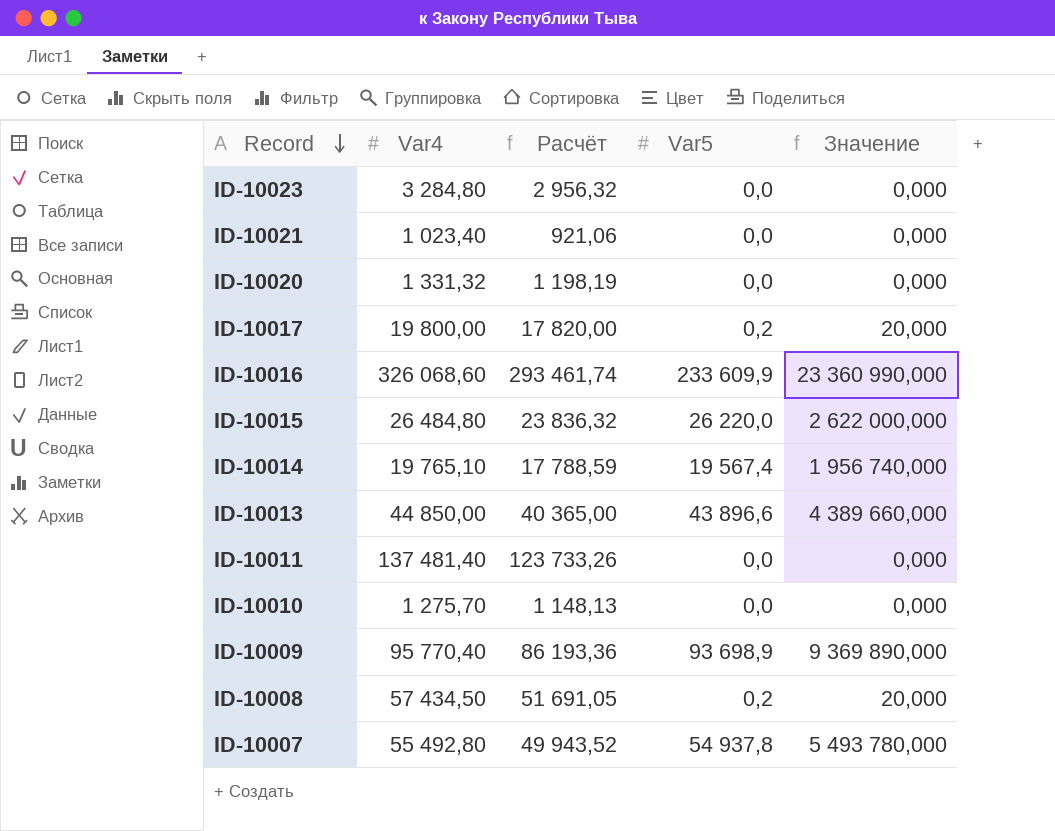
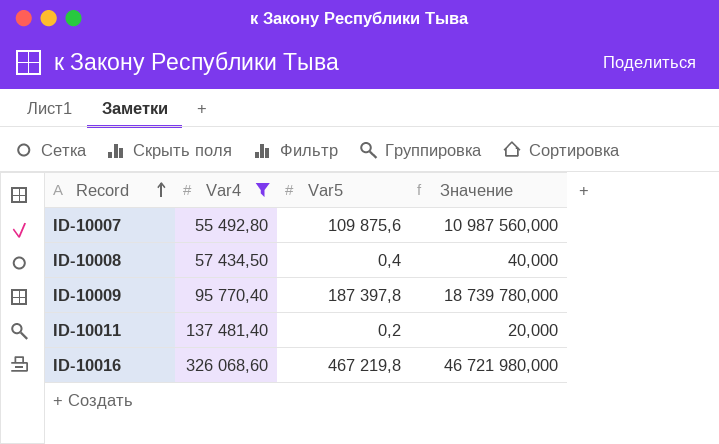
filter: none -> Var4 >= 55 492,80
row order: Record descending -> Record ascending
column Расчёт | formula: [Var4] * 0,9 -> none
ID-10007 | Var5: 54 937,8 -> 109 875,6
ID-10007 | Значение: 5 493 780,000 -> 10 987 560,000
ID-10008 | Var5: 0,2 -> 0,4
ID-10008 | Значение: 20,000 -> 40,000
ID-10009 | Var5: 93 698,9 -> 187 397,8
ID-10009 | Значение: 9 369 890,000 -> 18 739 780,000
ID-10011 | Var5: 0,0 -> 0,2
ID-10011 | Значение: 0,000 -> 20,000
ID-10016 | Var5: 233 609,9 -> 467 219,8
ID-10016 | Значение: 23 360 990,000 -> 46 721 980,000

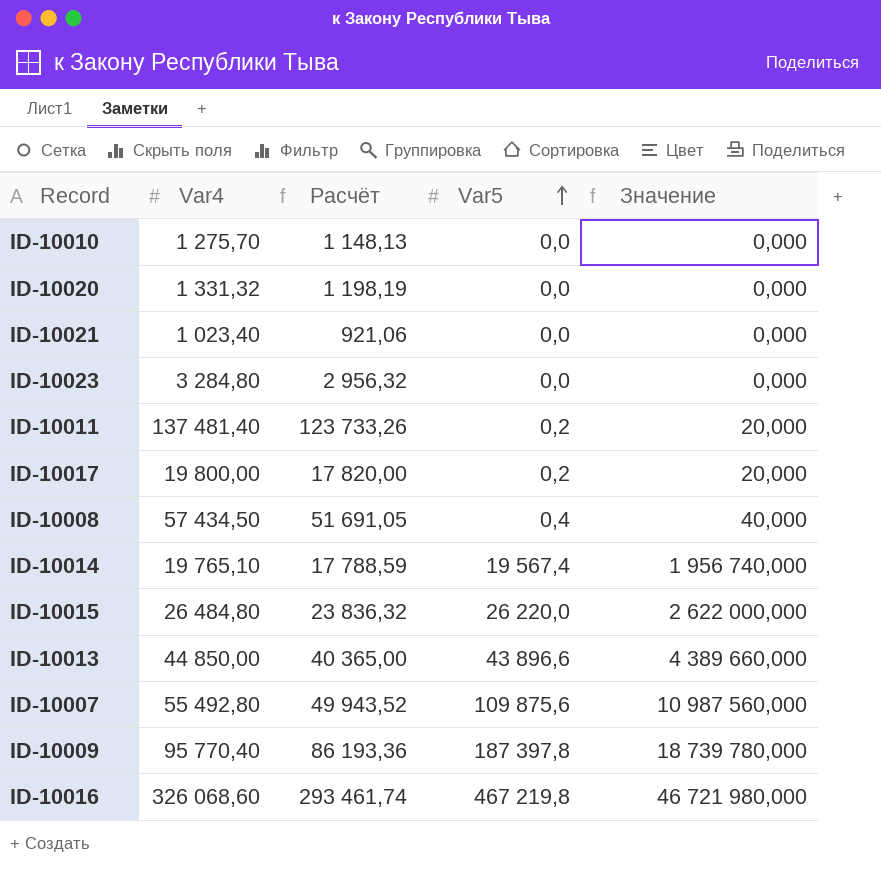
filter: Var4 >= 55 492,80 -> none
row order: Record ascending -> Var5 ascending
column Расчёт | formula: none -> [Var4] * 0,9

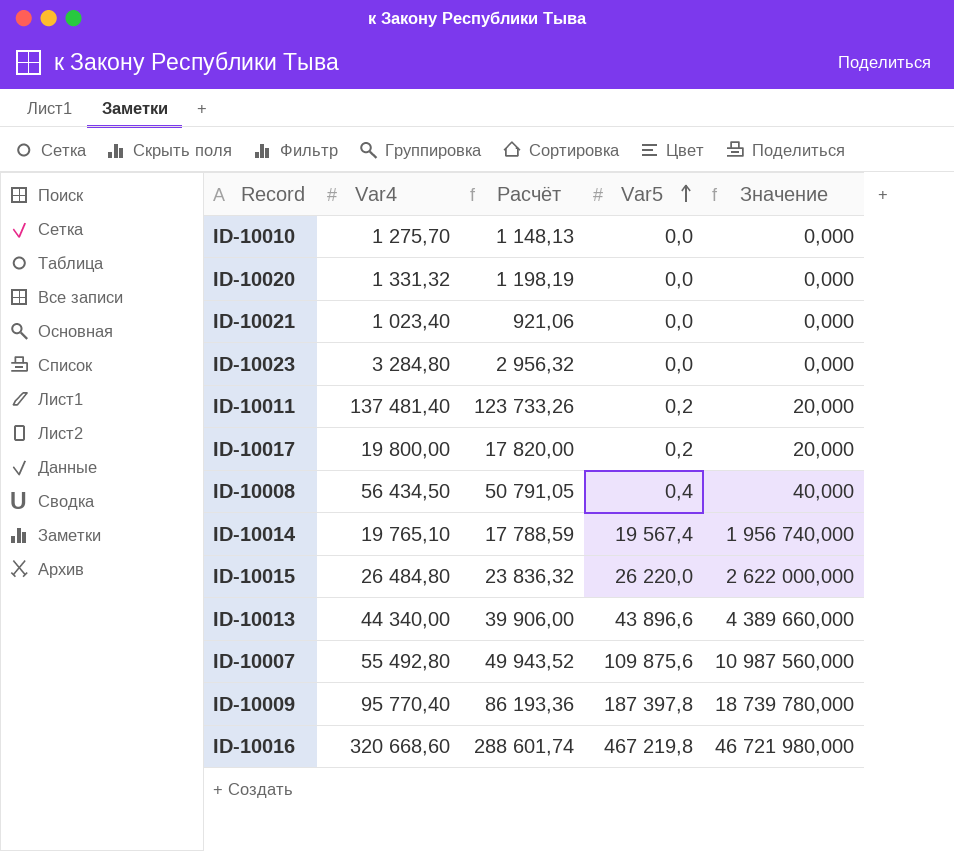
ID-10008 | Var4: 57 434,50 -> 56 434,50
ID-10008 | Расчёт: 51 691,05 -> 50 791,05
ID-10013 | Var4: 44 850,00 -> 44 340,00
ID-10013 | Расчёт: 40 365,00 -> 39 906,00
ID-10016 | Var4: 326 068,60 -> 320 668,60
ID-10016 | Расчёт: 293 461,74 -> 288 601,74

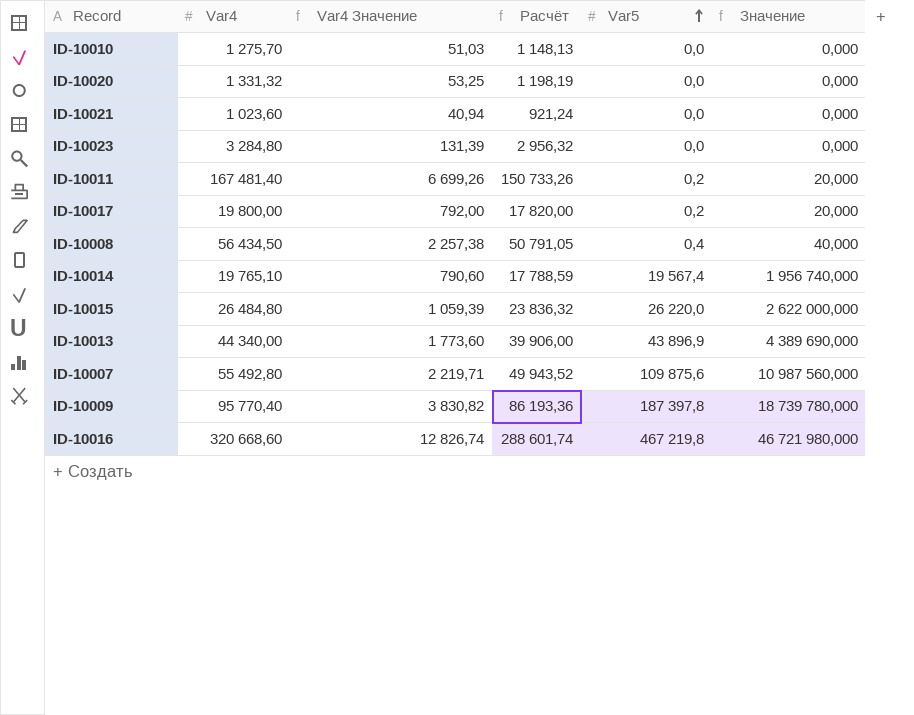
column Var4 Значение | formula: none -> [Var4] * 0,04
ID-10021 | Var4: 1 023,40 -> 1 023,60
ID-10021 | Расчёт: 921,06 -> 921,24
ID-10011 | Var4: 137 481,40 -> 167 481,40
ID-10011 | Расчёт: 123 733,26 -> 150 733,26
ID-10013 | Var5: 43 896,6 -> 43 896,9
ID-10013 | Значение: 4 389 660,000 -> 4 389 690,000

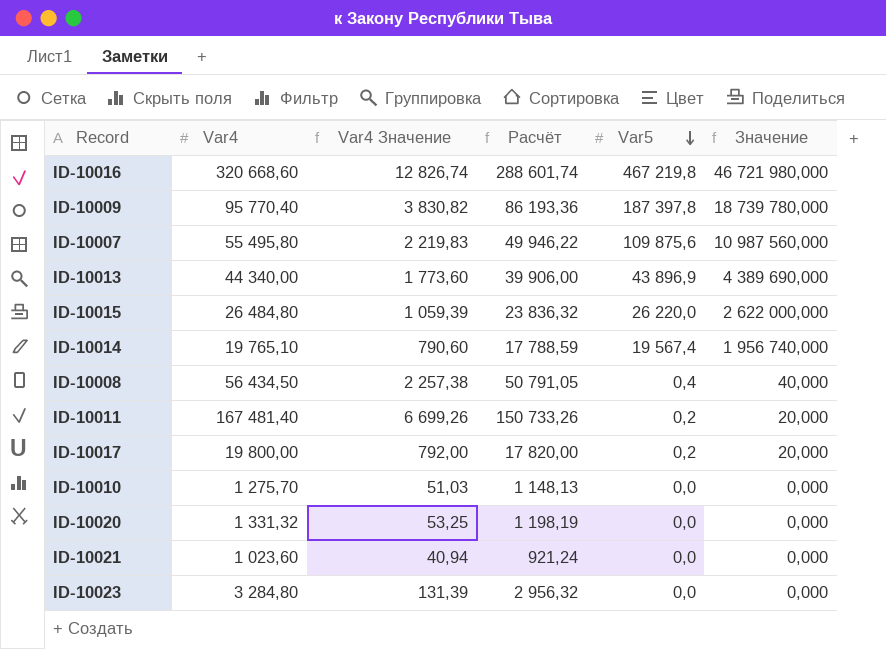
row order: Var5 ascending -> Var5 descending
ID-10007 | Var4: 55 492,80 -> 55 495,80
ID-10007 | Var4 Значение: 2 219,71 -> 2 219,83
ID-10007 | Расчёт: 49 943,52 -> 49 946,22

